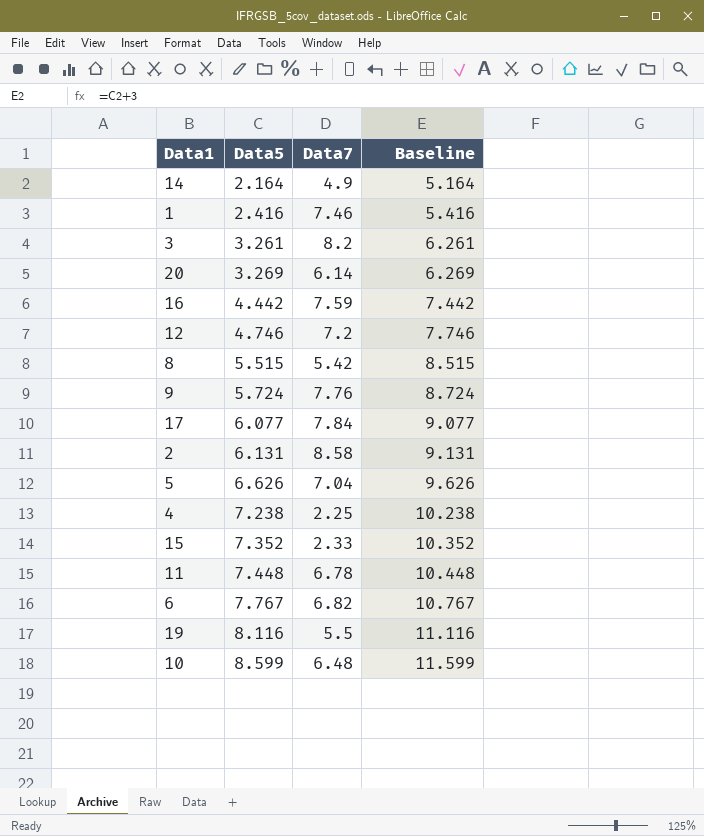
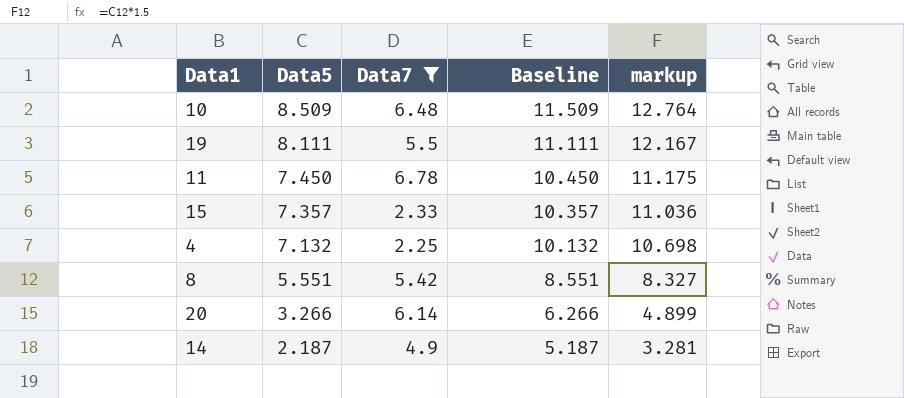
filter: none -> Data7 <= 6.78
row order: Data5 ascending -> Data5 descending
column markup | formula: none -> [Data5] * 1.5
10 | Data5: 8.599 -> 8.509
10 | Baseline: 11.599 -> 11.509
19 | Data5: 8.116 -> 8.111
19 | Baseline: 11.116 -> 11.111
11 | Data5: 7.448 -> 7.450
11 | Baseline: 10.448 -> 10.450
15 | Data5: 7.352 -> 7.357
15 | Baseline: 10.352 -> 10.357
4 | Data5: 7.238 -> 7.132
4 | Baseline: 10.238 -> 10.132
8 | Data5: 5.515 -> 5.551
8 | Baseline: 8.515 -> 8.551
20 | Data5: 3.269 -> 3.266
20 | Baseline: 6.269 -> 6.266
14 | Data5: 2.164 -> 2.187
14 | Baseline: 5.164 -> 5.187

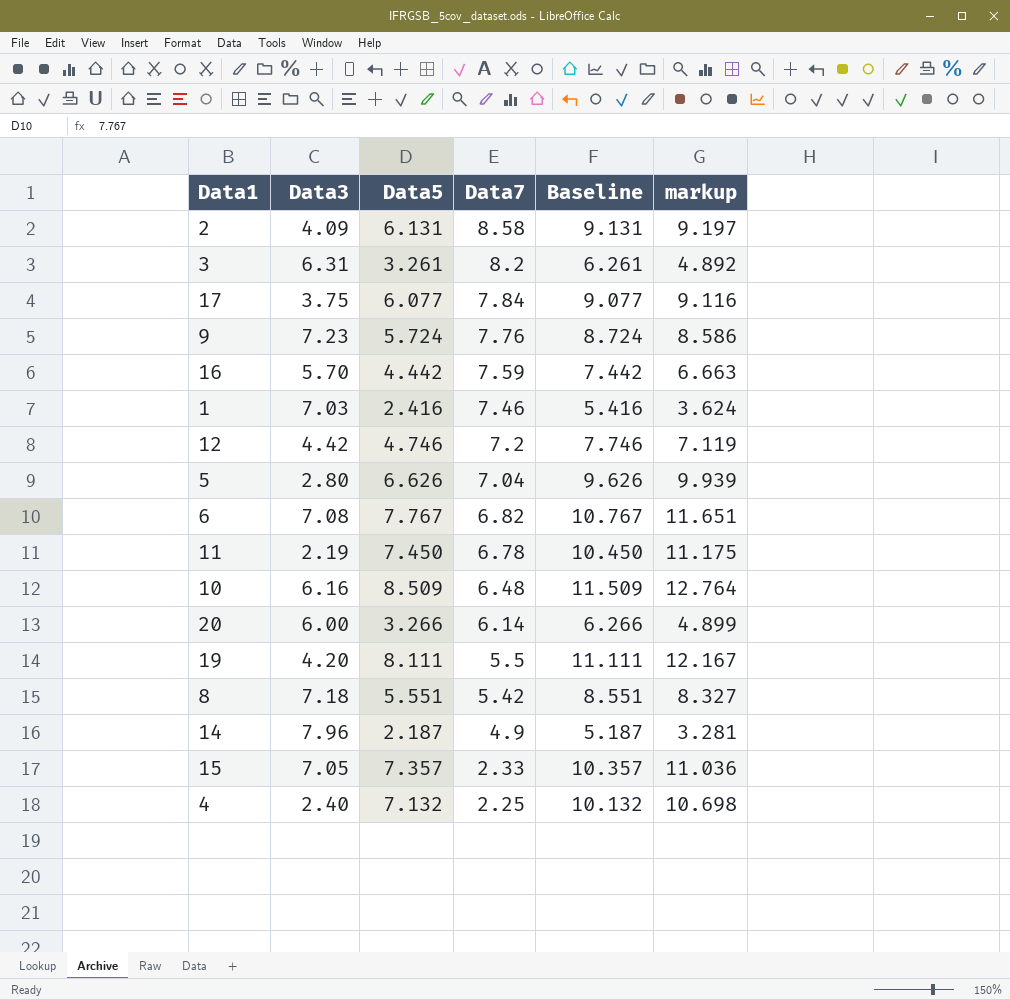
filter: Data7 <= 6.78 -> none
row order: Data5 descending -> Data7 descending
column Data3 | position: none -> 2

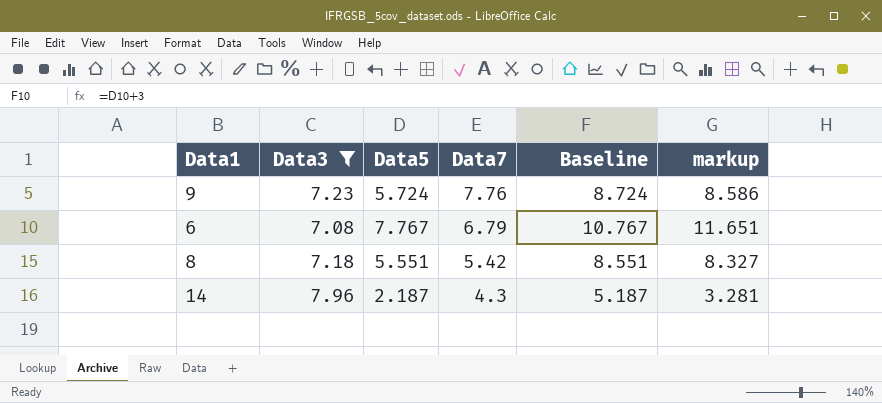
filter: none -> Data3 >= 7.08
6 | Data7: 6.82 -> 6.79
14 | Data7: 4.9 -> 4.3

